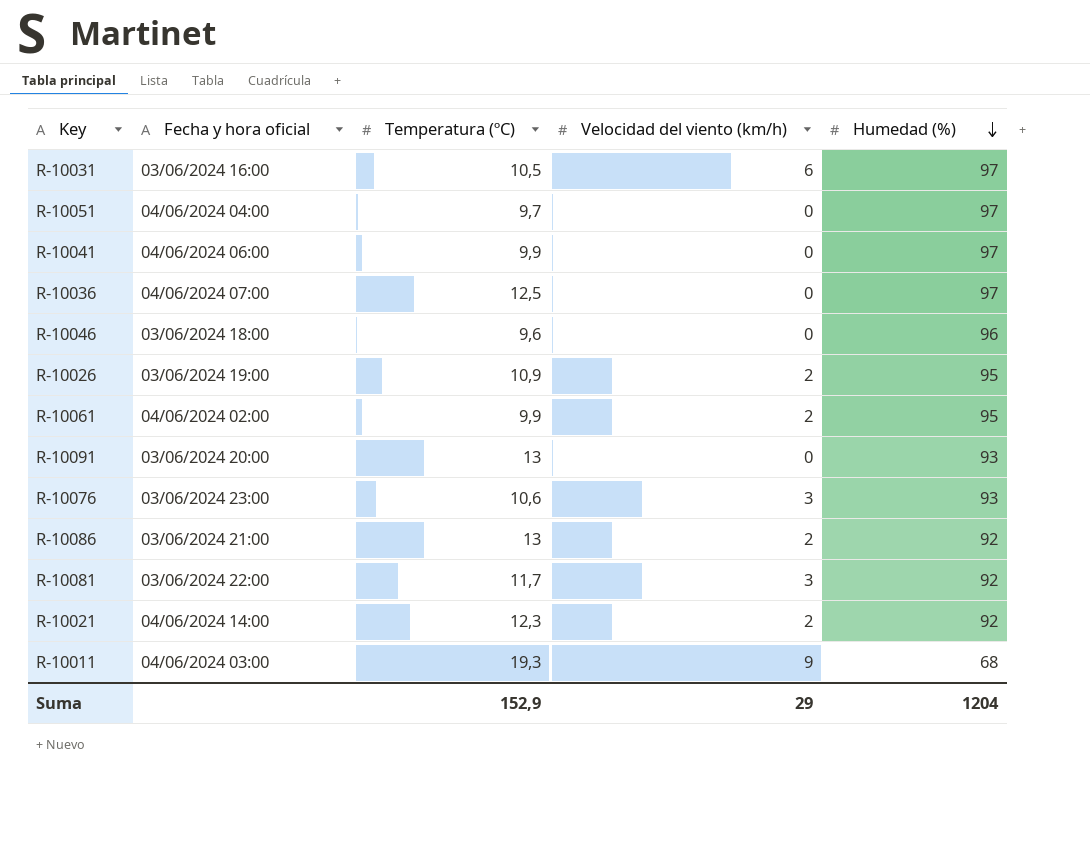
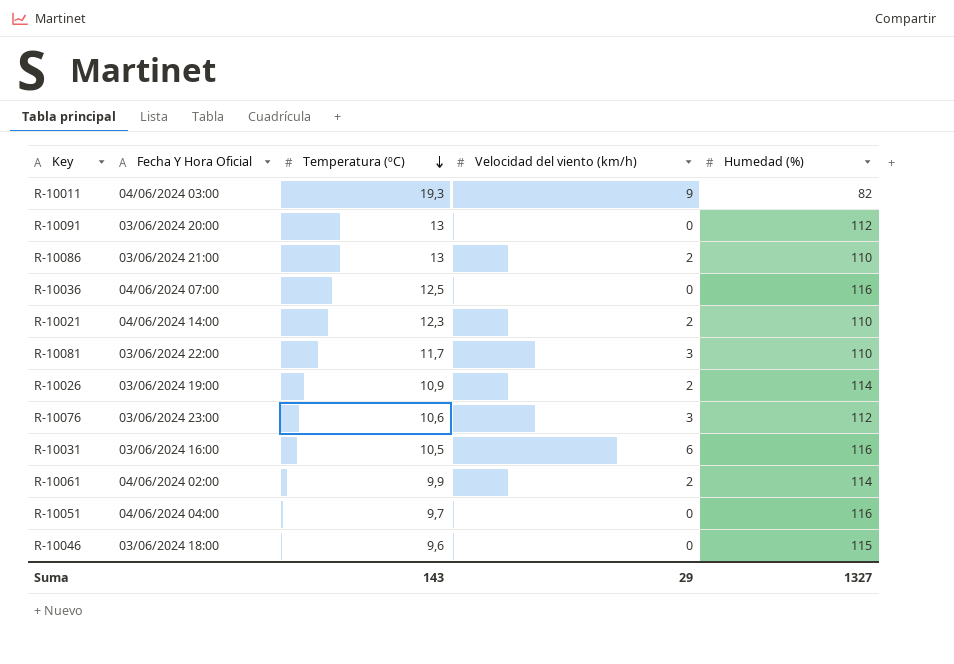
row order: Humedad (%) descending -> Temperatura (ºC) descending
column name: Fecha y hora oficial -> Fecha Y Hora Oficial
row R-10041: 04/06/2024 06:00 | 9,9 | 0 | 97 -> none
R-10011 | Humedad (%): 68 -> 82
R-10091 | Humedad (%): 93 -> 112
R-10086 | Humedad (%): 92 -> 110
R-10036 | Humedad (%): 97 -> 116
R-10021 | Humedad (%): 92 -> 110
R-10081 | Humedad (%): 92 -> 110
R-10026 | Humedad (%): 95 -> 114
R-10076 | Humedad (%): 93 -> 112
R-10031 | Humedad (%): 97 -> 116
R-10061 | Humedad (%): 95 -> 114
R-10051 | Humedad (%): 97 -> 116
R-10046 | Humedad (%): 96 -> 115
Suma | Temperatura (ºC): 152,9 -> 143
Suma | Humedad (%): 1204 -> 1327

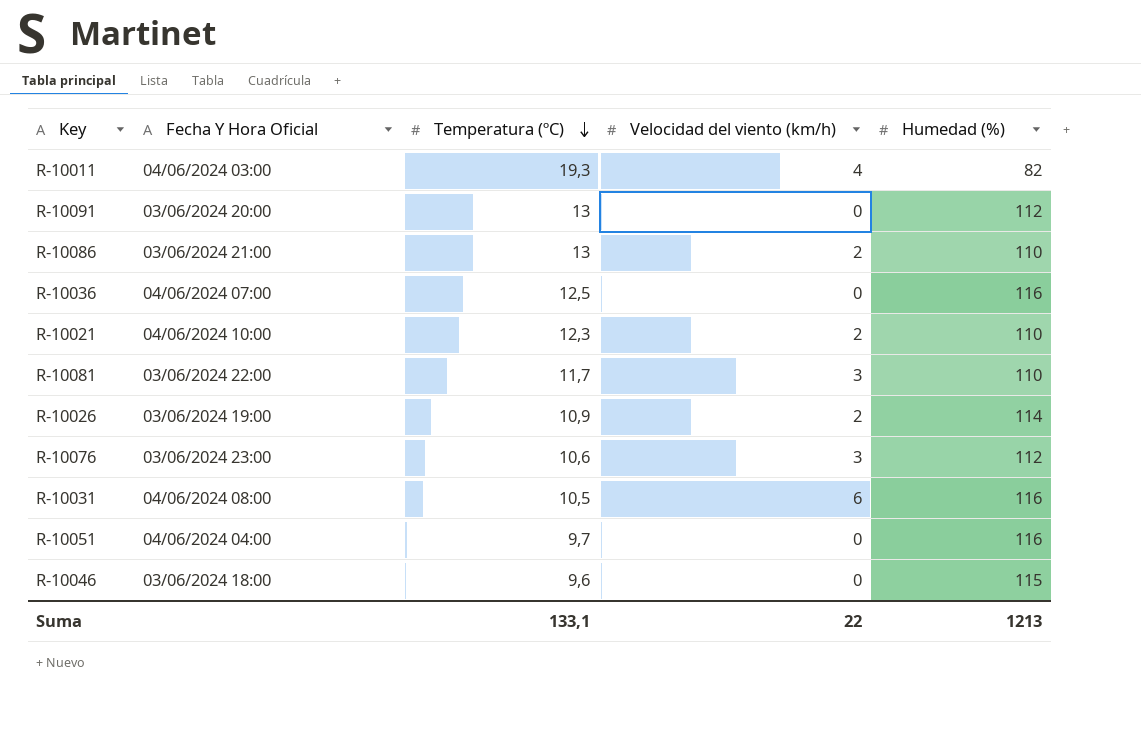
row R-10061: 04/06/2024 02:00 | 9,9 | 2 | 114 -> none
R-10011 | Velocidad del viento (km/h): 9 -> 4
R-10021 | Fecha Y Hora Oficial: 04/06/2024 14:00 -> 04/06/2024 10:00
R-10031 | Fecha Y Hora Oficial: 03/06/2024 16:00 -> 04/06/2024 08:00
Suma | Temperatura (ºC): 143 -> 133,1
Suma | Velocidad del viento (km/h): 29 -> 22
Suma | Humedad (%): 1327 -> 1213

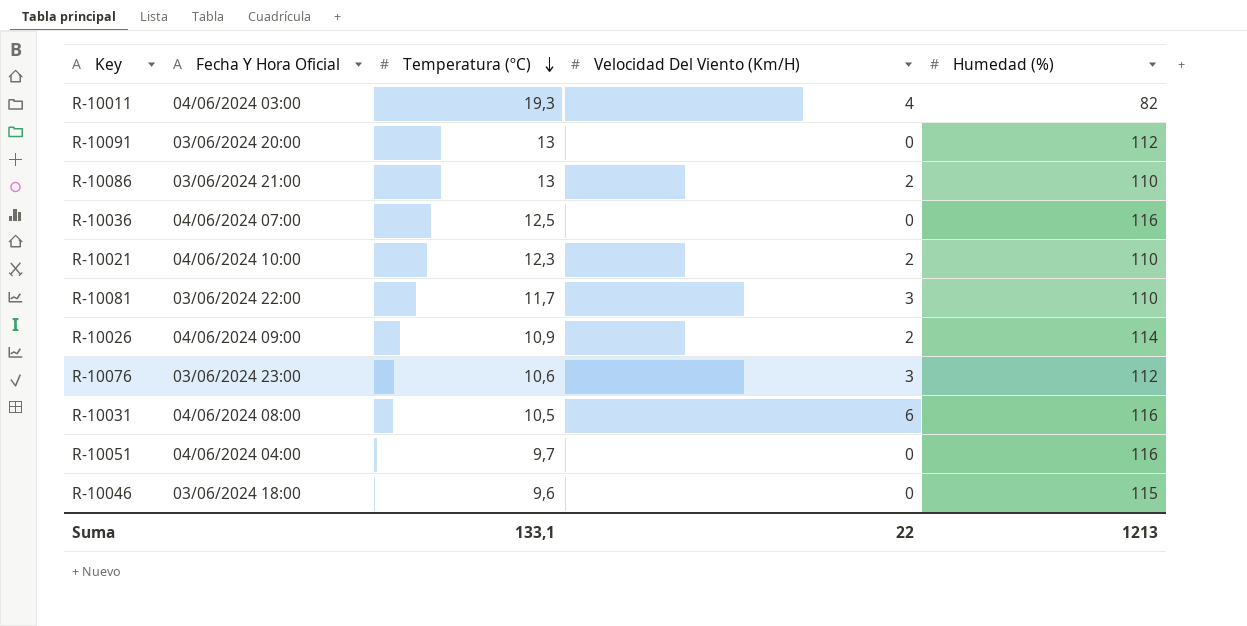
column name: Velocidad del viento (km/h) -> Velocidad Del Viento (Km/H)
R-10026 | Fecha Y Hora Oficial: 03/06/2024 19:00 -> 04/06/2024 09:00

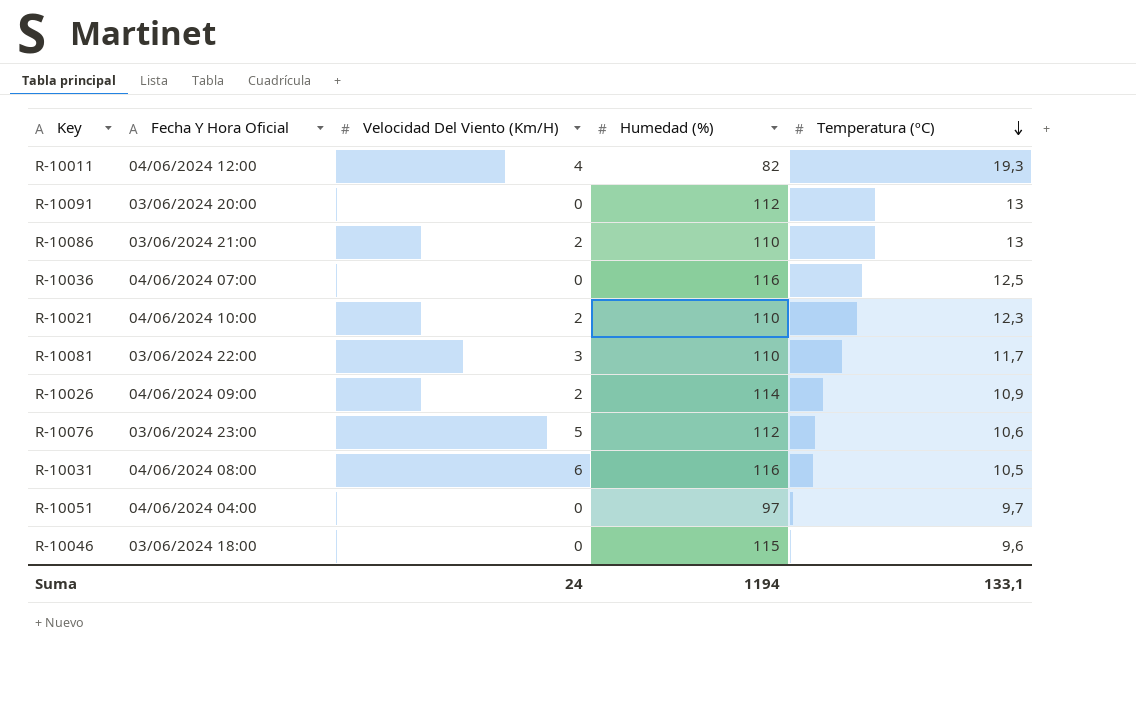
column Temperatura (ºC) | position: 3 -> 5
R-10011 | Fecha Y Hora Oficial: 04/06/2024 03:00 -> 04/06/2024 12:00
R-10076 | Velocidad Del Viento (Km/H): 3 -> 5
R-10051 | Humedad (%): 116 -> 97
Suma | Velocidad Del Viento (Km/H): 22 -> 24
Suma | Humedad (%): 1213 -> 1194

